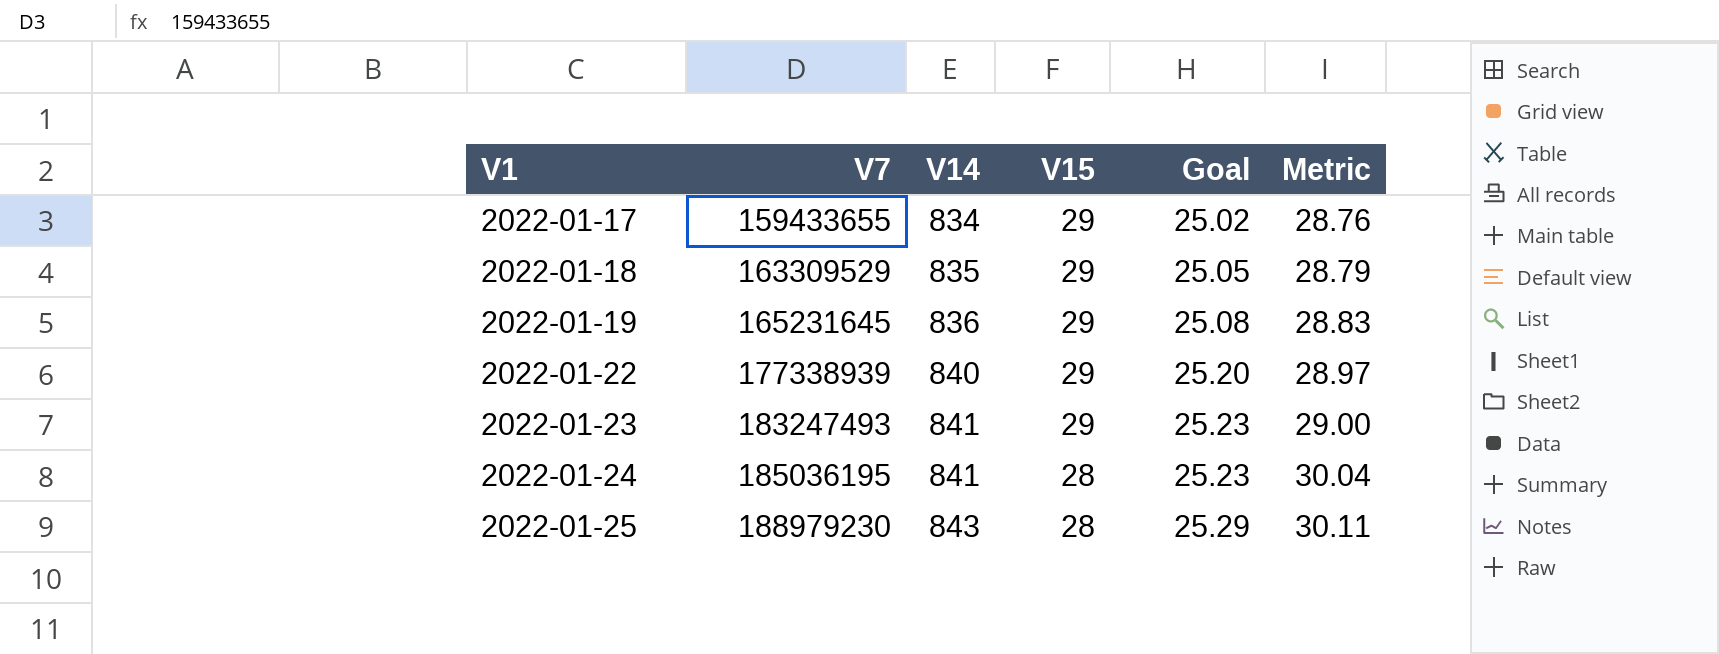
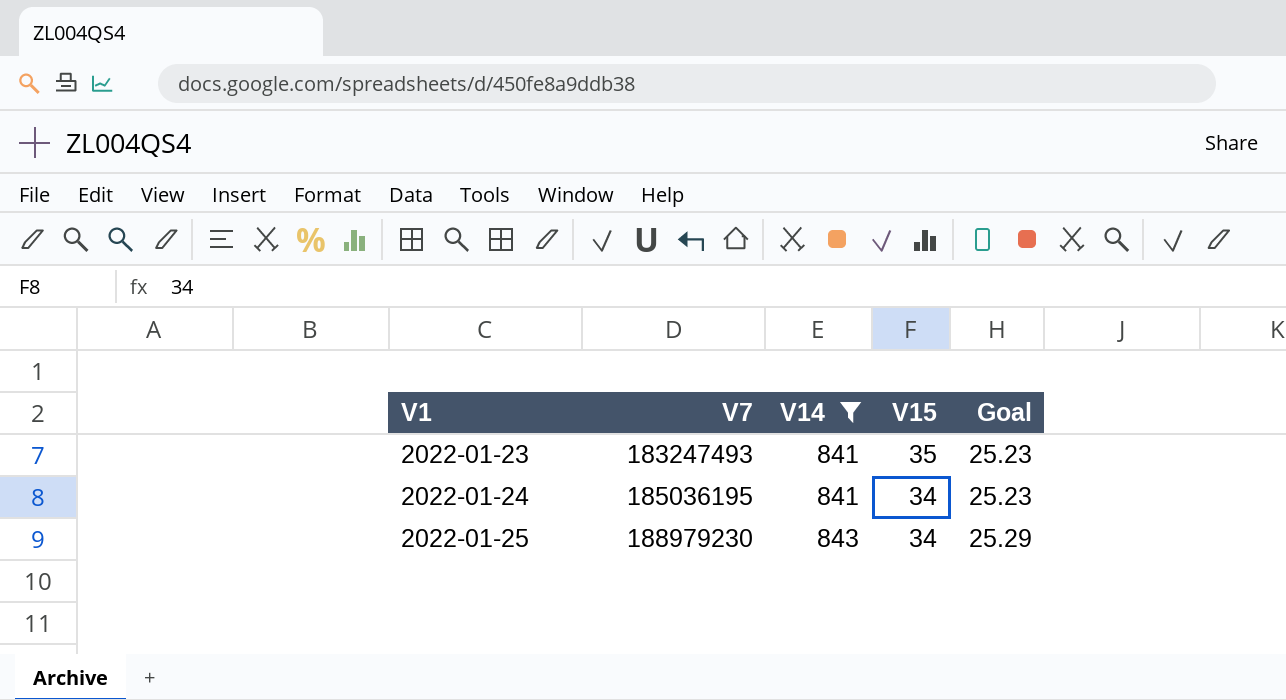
filter: none -> V14 >= 841
column Metric | formula: [V14] / [V15] -> none
2022-01-23 | V15: 29 -> 35
2022-01-24 | V15: 28 -> 34
2022-01-25 | V15: 28 -> 34

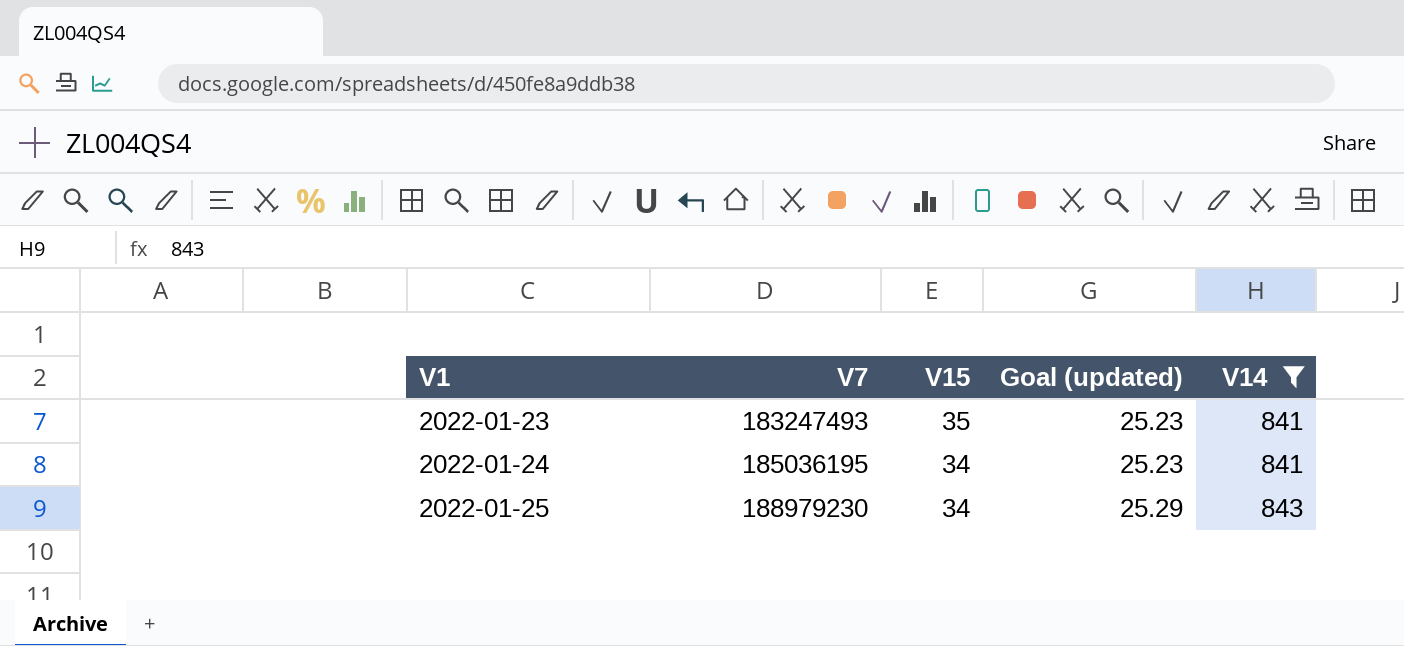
column name: Goal -> Goal (updated)
column V14 | position: 3 -> 5

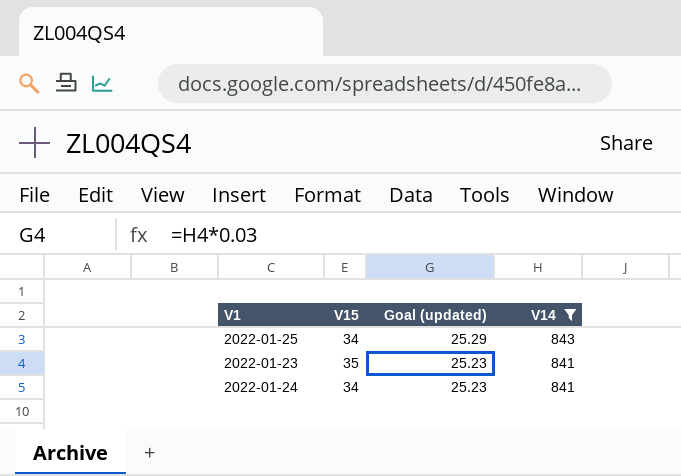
row order: V1 ascending -> Goal (updated) descending
column V7 | position: 2 -> none

